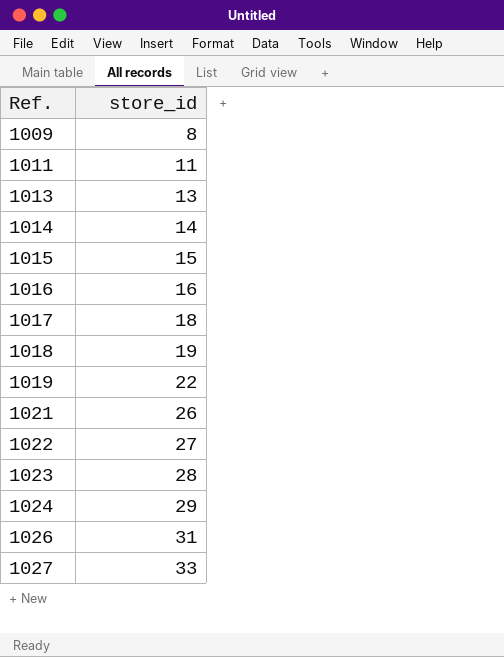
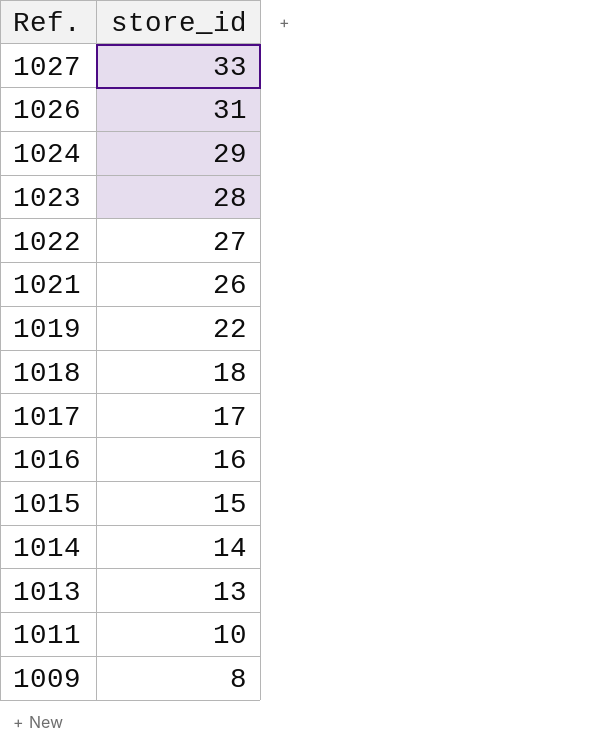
row order: Ref. ascending -> Ref. descending
1018 | store_id: 19 -> 18
1017 | store_id: 18 -> 17
1011 | store_id: 11 -> 10

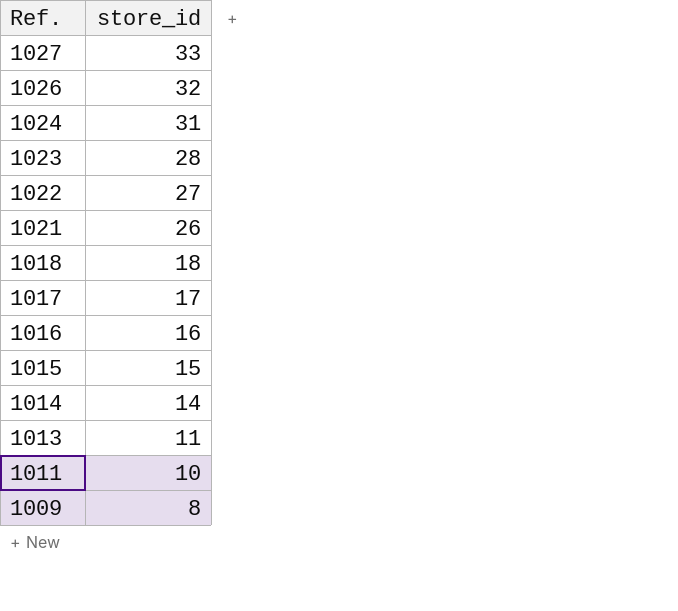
row 1019: 22 -> none
1026 | store_id: 31 -> 32
1024 | store_id: 29 -> 31
1013 | store_id: 13 -> 11

